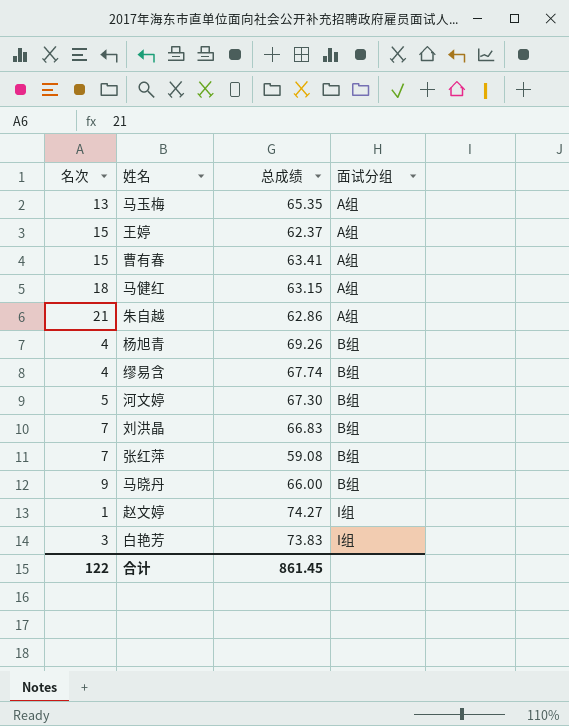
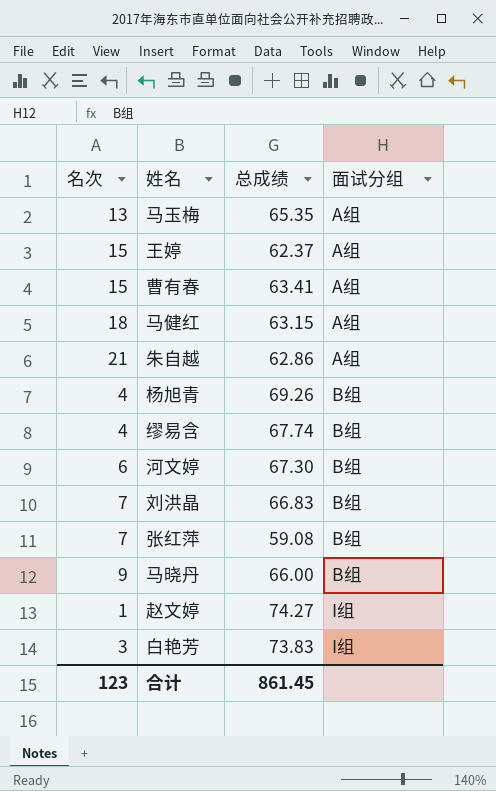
河文婷 | 名次: 5 -> 6
合计 | 名次: 122 -> 123

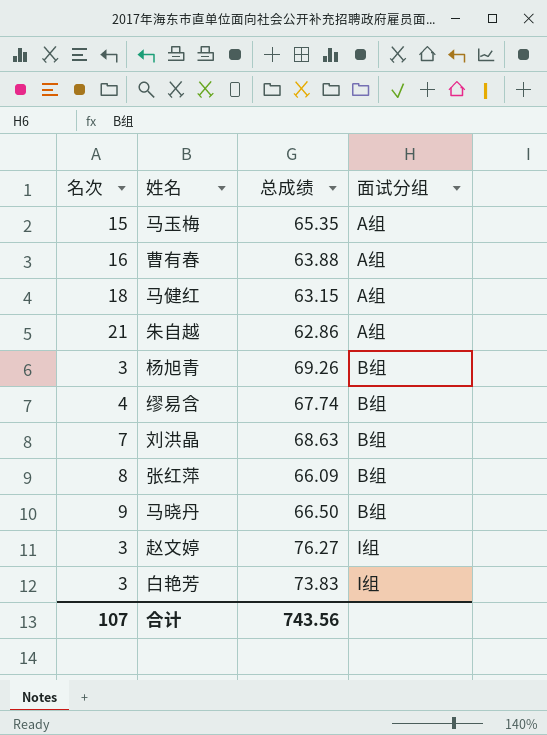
row 王婷: 15 | 62.37 | A组 -> none
row 河文婷: 6 | 67.30 | B组 -> none
马玉梅 | 名次: 13 -> 15
曹有春 | 名次: 15 -> 16
曹有春 | 总成绩: 63.41 -> 63.88
杨旭青 | 名次: 4 -> 3
刘洪晶 | 总成绩: 66.83 -> 68.63
张红萍 | 名次: 7 -> 8
张红萍 | 总成绩: 59.08 -> 66.09
马晓丹 | 总成绩: 66.00 -> 66.50
赵文婷 | 名次: 1 -> 3
赵文婷 | 总成绩: 74.27 -> 76.27
合计 | 名次: 123 -> 107
合计 | 总成绩: 861.45 -> 743.56

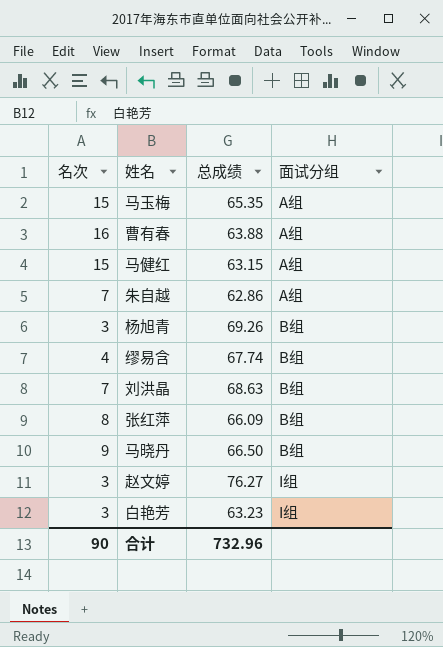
马健红 | 名次: 18 -> 15
朱自越 | 名次: 21 -> 7
白艳芳 | 总成绩: 73.83 -> 63.23
合计 | 名次: 107 -> 90
合计 | 总成绩: 743.56 -> 732.96

